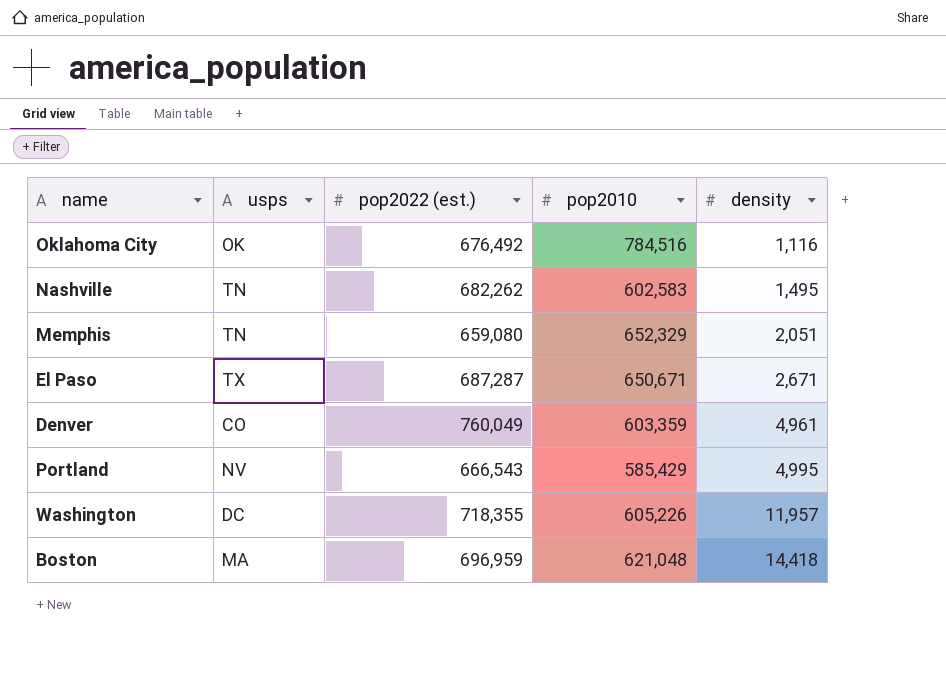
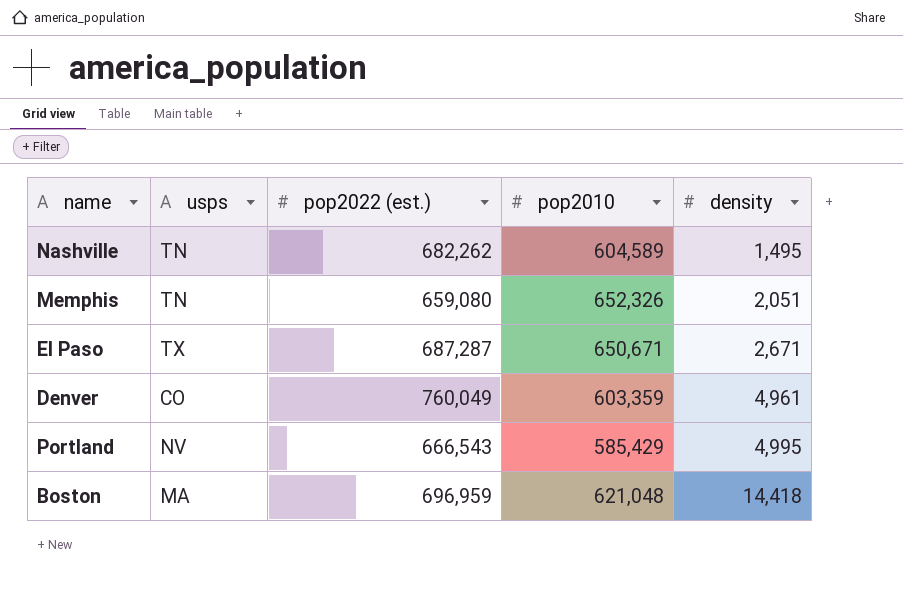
row Oklahoma City: OK | 676,492 | 784,516 | 1,116 -> none
row Washington: DC | 718,355 | 605,226 | 11,957 -> none
Nashville | pop2010: 602,583 -> 604,589
Memphis | pop2010: 652,329 -> 652,326

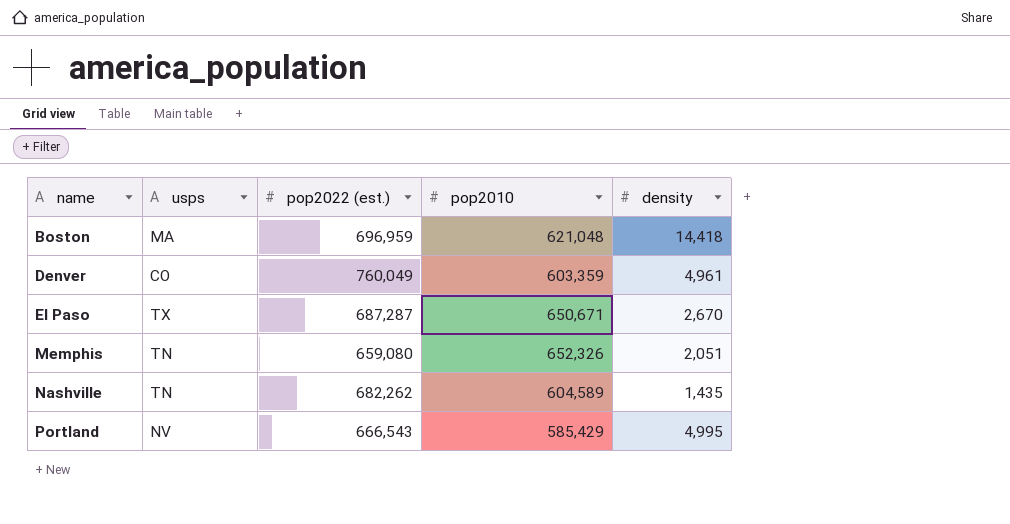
row order: density ascending -> name ascending
El Paso | density: 2,671 -> 2,670
Nashville | density: 1,495 -> 1,435

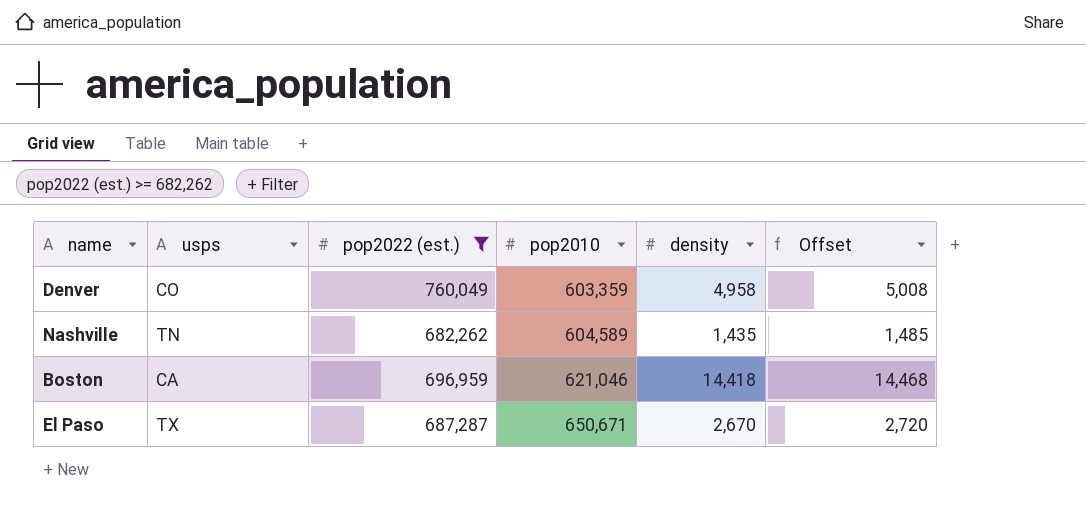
filter: none -> pop2022 (est.) >= 682,262
row order: name ascending -> pop2010 ascending
column Offset | formula: none -> [density] + 50
Denver | density: 4,961 -> 4,958
Boston | usps: MA -> CA
Boston | pop2010: 621,048 -> 621,046

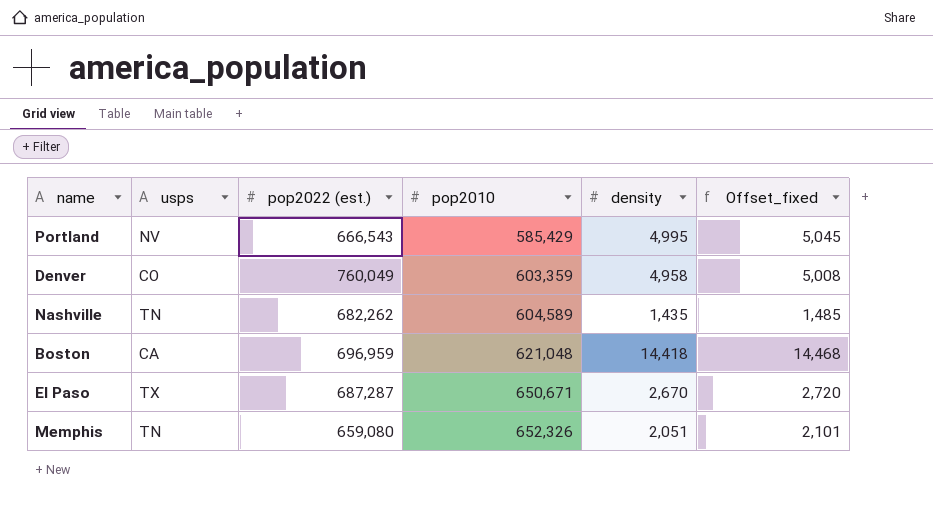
filter: pop2022 (est.) >= 682,262 -> none
column name: Offset -> Offset_fixed
Boston | pop2010: 621,046 -> 621,048

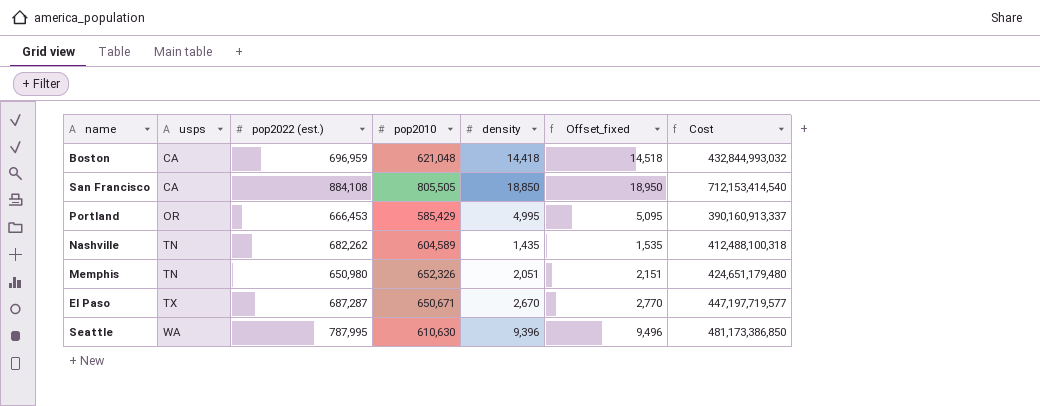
row order: pop2010 ascending -> usps ascending
column Offset_fixed | formula: [density] + 50 -> [density] + 100
column Cost | formula: none -> [pop2022 (est.)] * [pop2010]
row Denver: CO | 760,049 | 603,359 | 4,958 | 5,008 -> none
row San Francisco: none -> CA | 884,108 | 805,505 | 18,850 | 18,950 | 712,153,414,540
Portland | usps: NV -> OR
Portland | pop2022 (est.): 666,543 -> 666,453
Memphis | pop2022 (est.): 659,080 -> 650,980
row Seattle: none -> WA | 787,995 | 610,630 | 9,396 | 9,496 | 481,173,386,850

